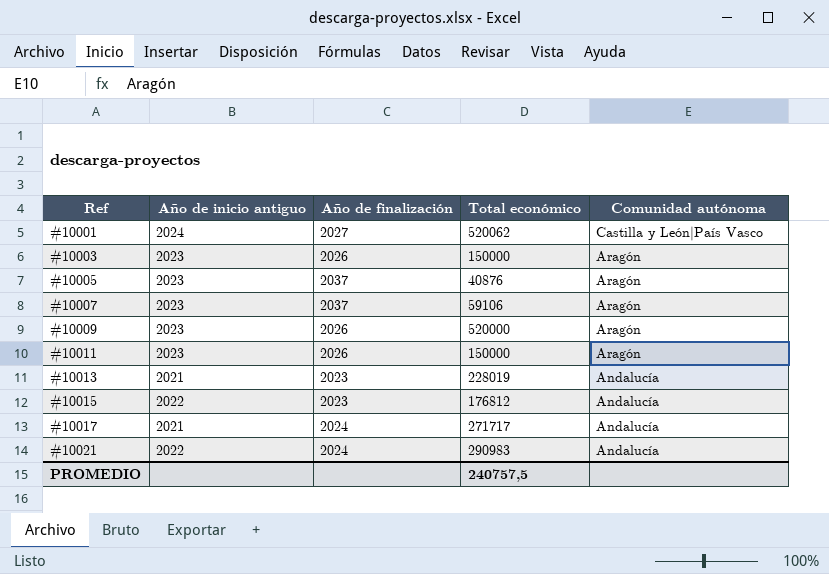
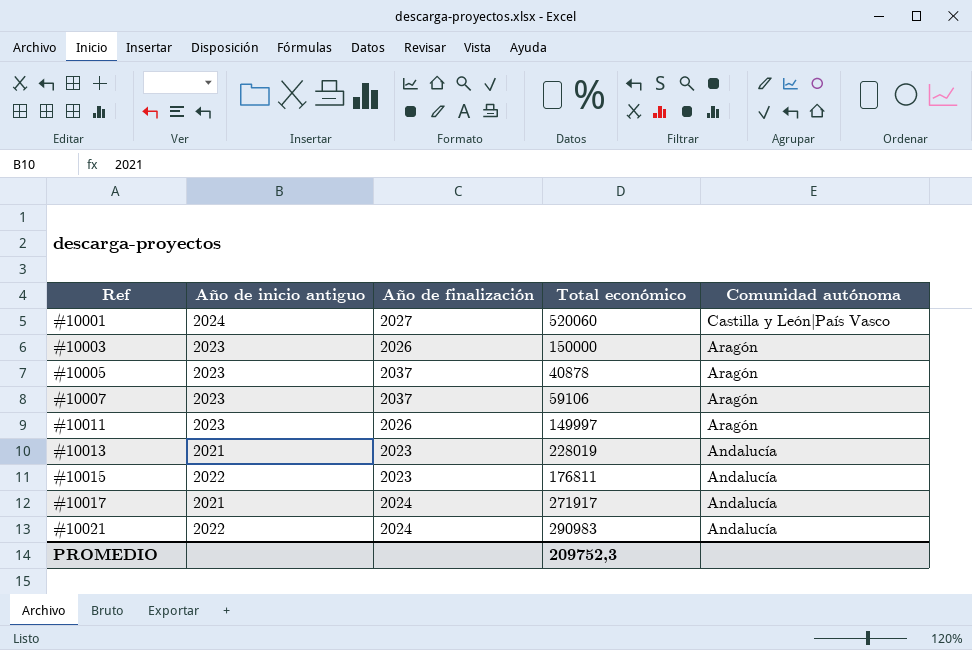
row #10009: 2023 | 2026 | 520000 | Aragón -> none
#10001 | Total económico: 520062 -> 520060
#10005 | Total económico: 40876 -> 40878
#10011 | Total económico: 150000 -> 149997
#10015 | Total económico: 176812 -> 176811
#10017 | Total económico: 271717 -> 271917
PROMEDIO | Total económico: 240757,5 -> 209752,3

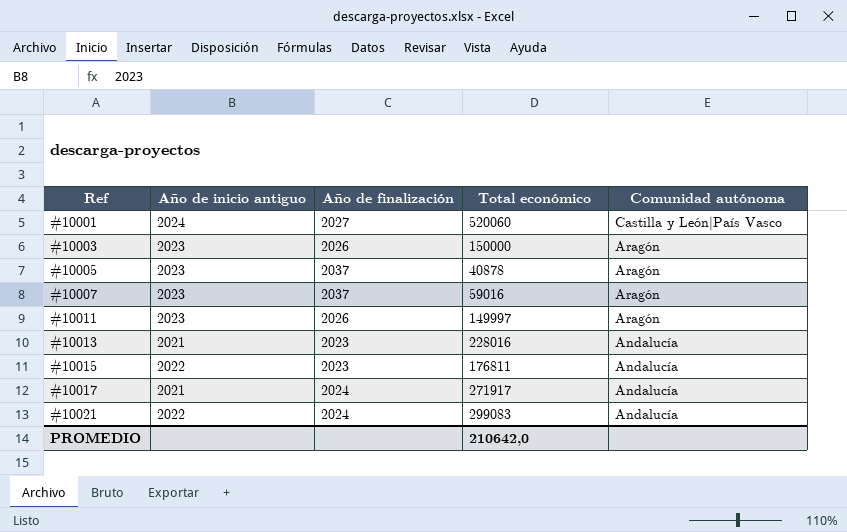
#10007 | Total económico: 59106 -> 59016
#10013 | Total económico: 228019 -> 228016
#10021 | Total económico: 290983 -> 299083
PROMEDIO | Total económico: 209752,3 -> 210642,0

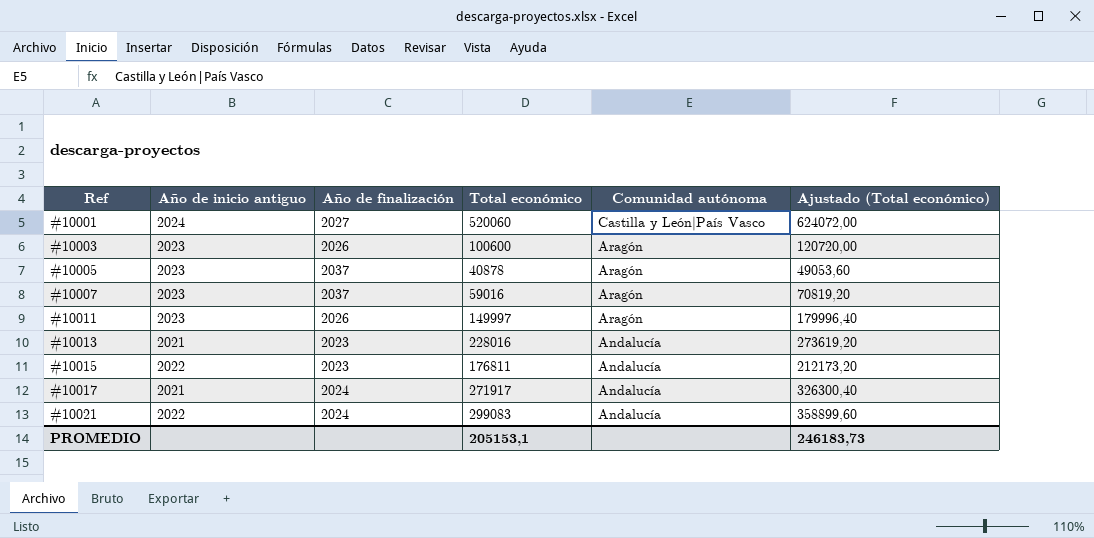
column Ajustado (Total económico) | formula: none -> [Total económico] * 1,2
#10003 | Total económico: 150000 -> 100600
PROMEDIO | Total económico: 210642,0 -> 205153,1

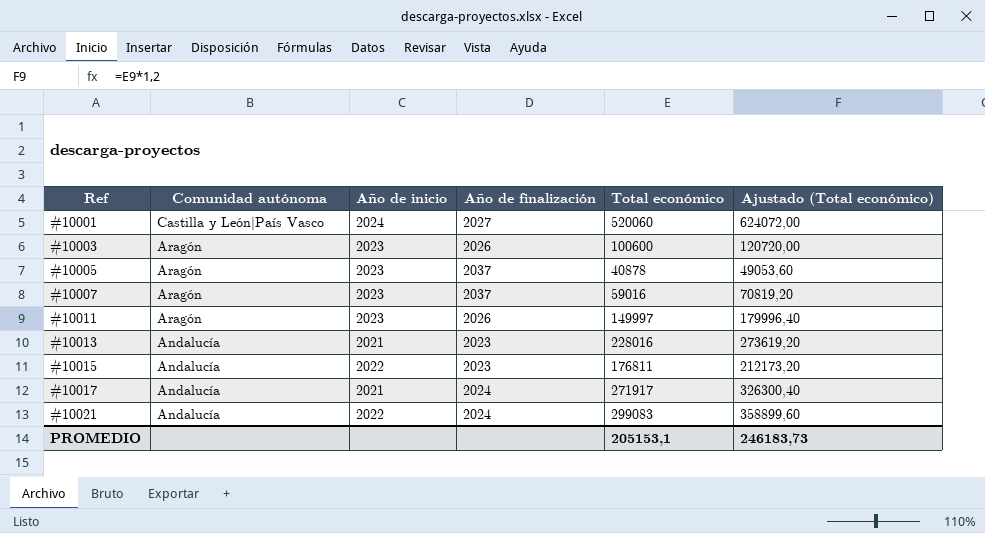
column Comunidad autónoma | position: 5 -> 2
column name: Año de inicio antiguo -> Año de inicio

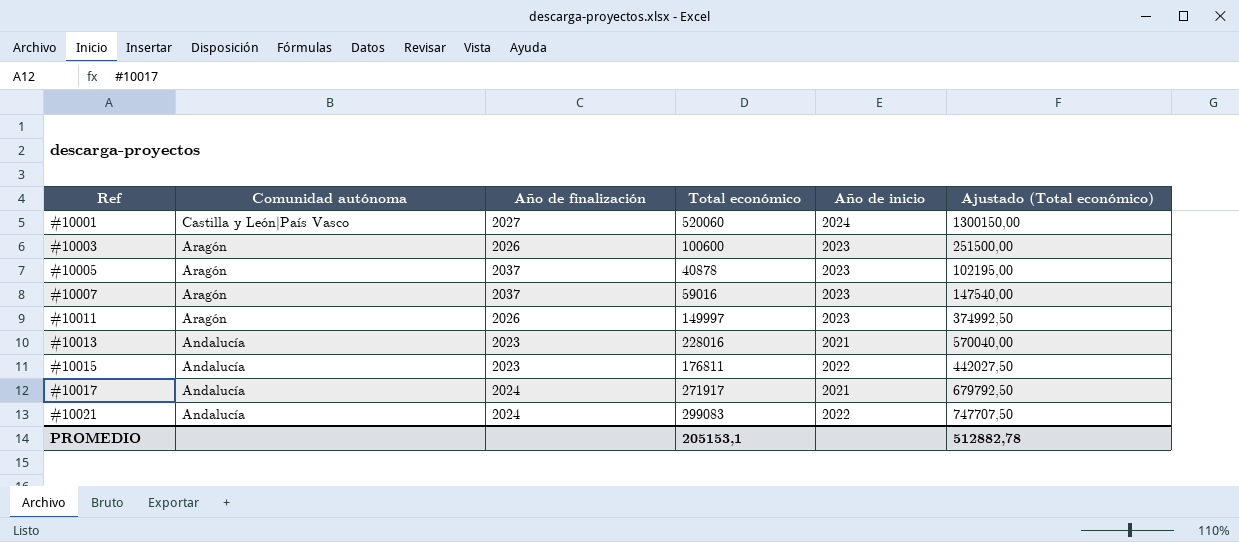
column Año de inicio | position: 3 -> 5
column Ajustado (Total económico) | formula: [Total económico] * 1,2 -> [Total económico] * 2,5
PROMEDIO | Ajustado (Total económico): 246183,73 -> 512882,78

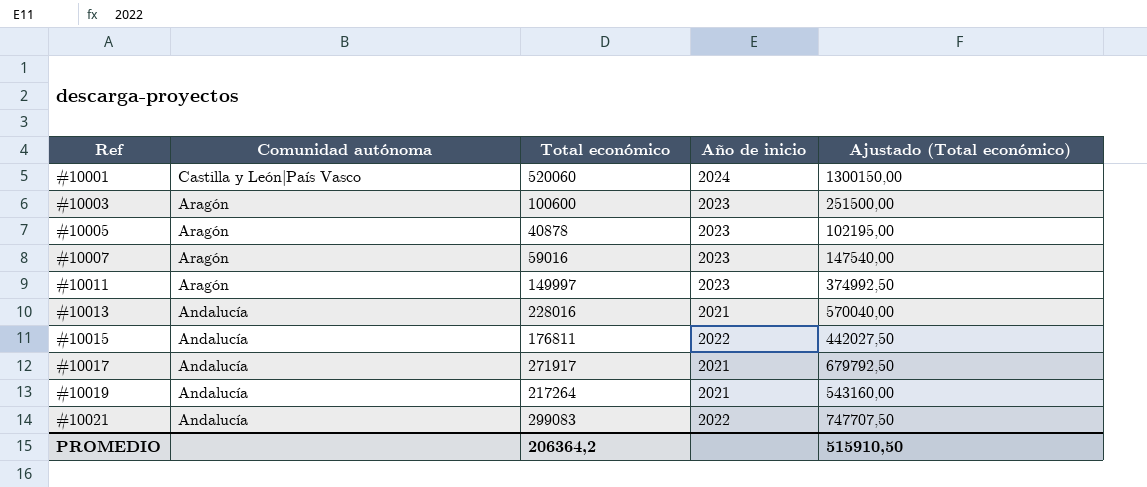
column Año de finalización | position: 3 -> none
row #10019: none -> Andalucía | 217264 | 2021 | 543160,00
PROMEDIO | Total económico: 205153,1 -> 206364,2
PROMEDIO | Ajustado (Total económico): 512882,78 -> 515910,50

